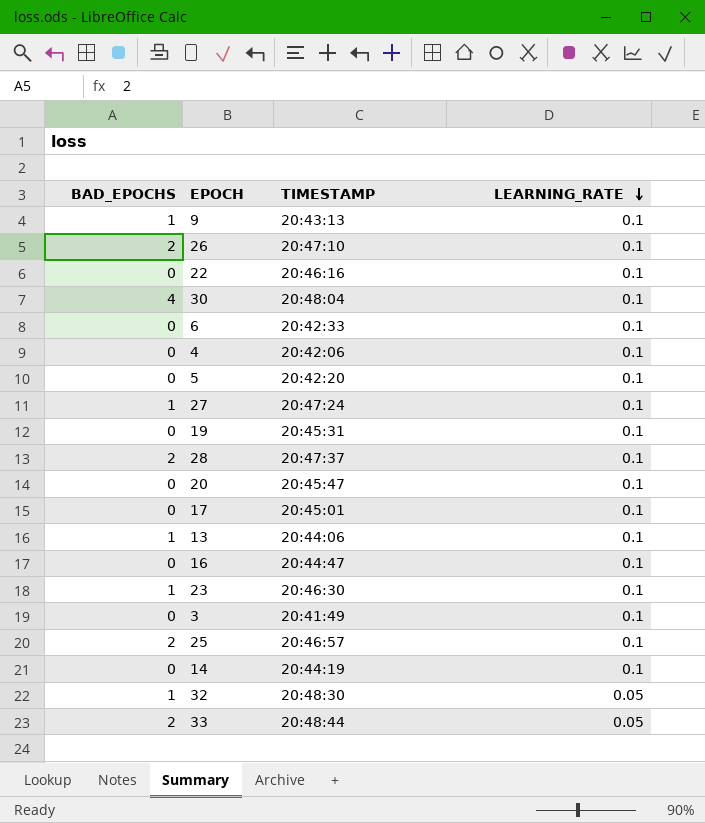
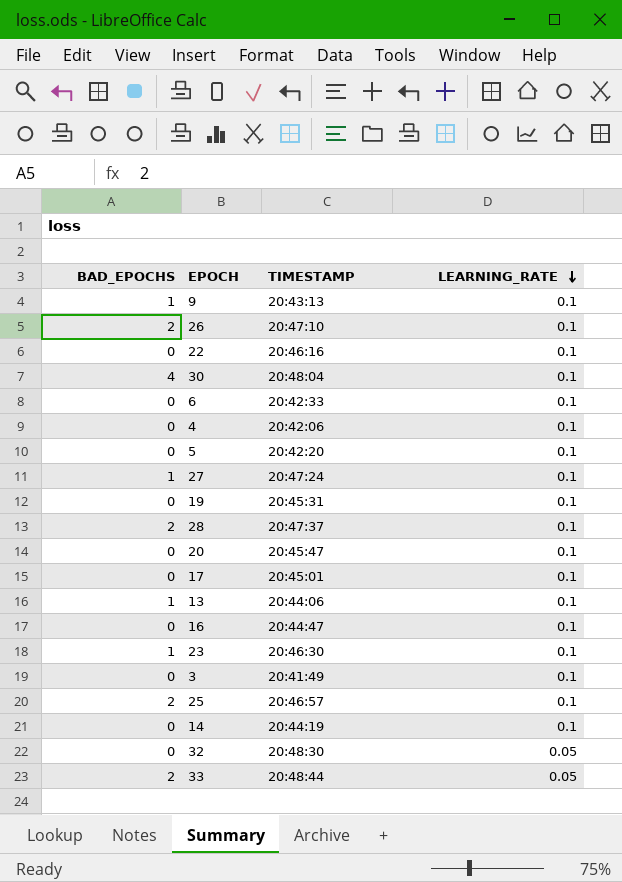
32 | BAD_EPOCHS: 1 -> 0

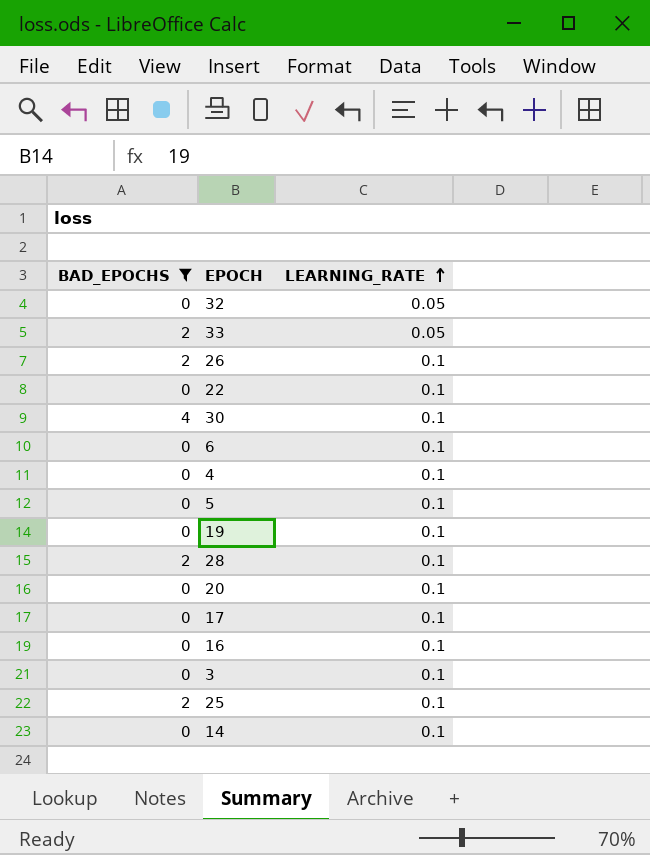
filter: none -> BAD_EPOCHS != 1
row order: LEARNING_RATE descending -> LEARNING_RATE ascending
column TIMESTAMP | position: 3 -> none

